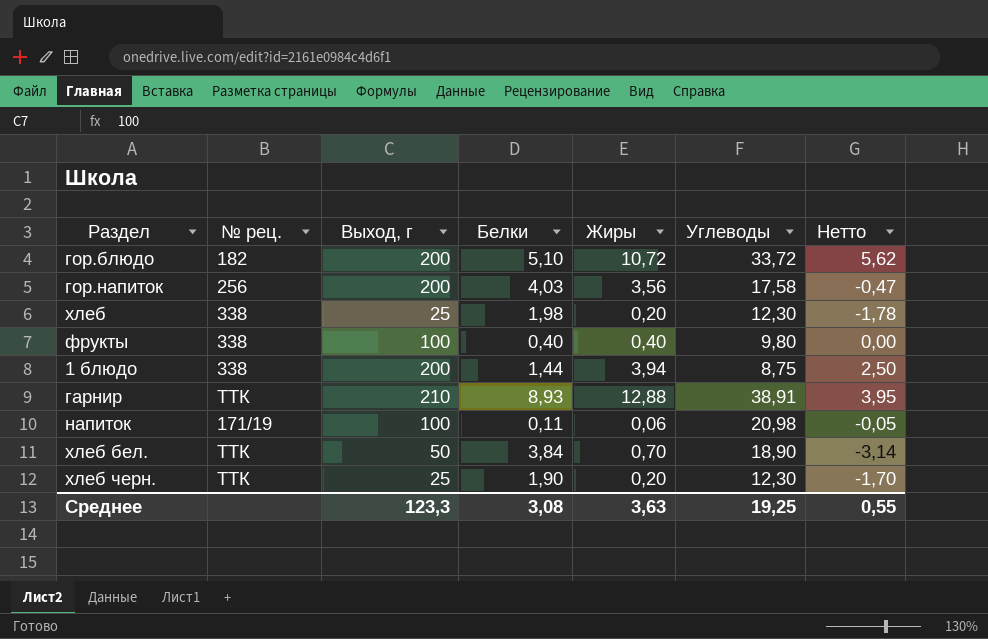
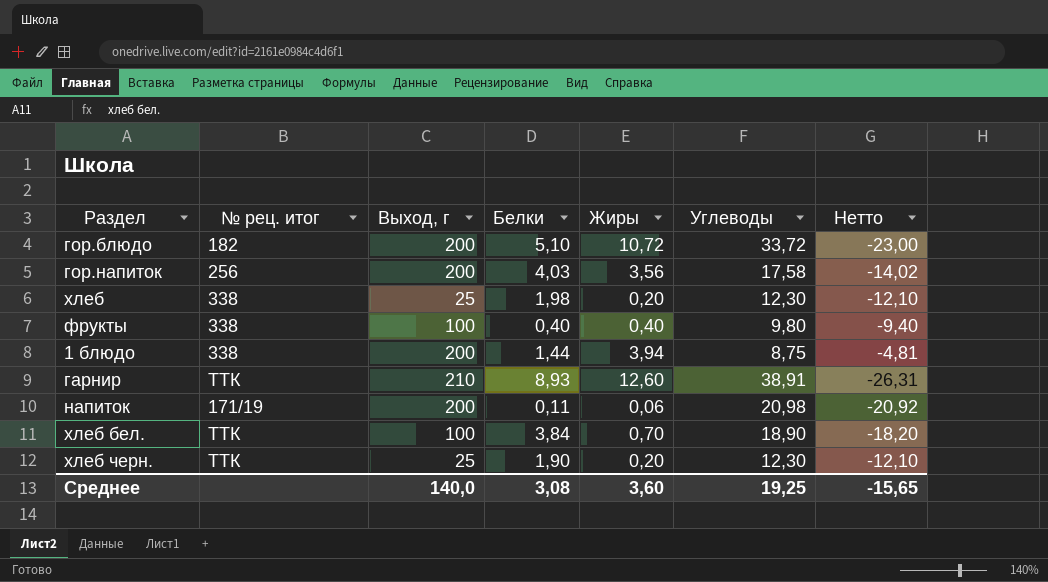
column name: № рец. -> № рец. итог
column Нетто | formula: [Жиры] - [Белки] -> [Жиры] - [Углеводы]
гарнир | Жиры: 12,88 -> 12,60
напиток | Выход, г: 100 -> 200
хлеб бел. | Выход, г: 50 -> 100
Среднее | Выход, г: 123,3 -> 140,0
Среднее | Жиры: 3,63 -> 3,60
Среднее | Нетто: 0,55 -> -15,65

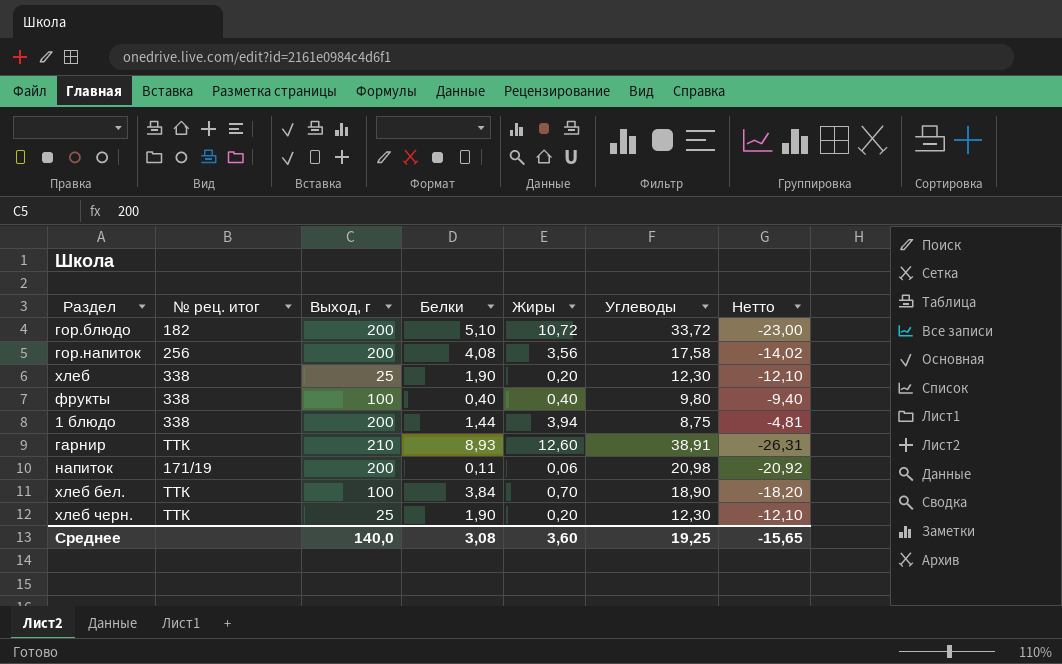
гор.напиток | Белки: 4,03 -> 4,08
хлеб | Белки: 1,98 -> 1,90

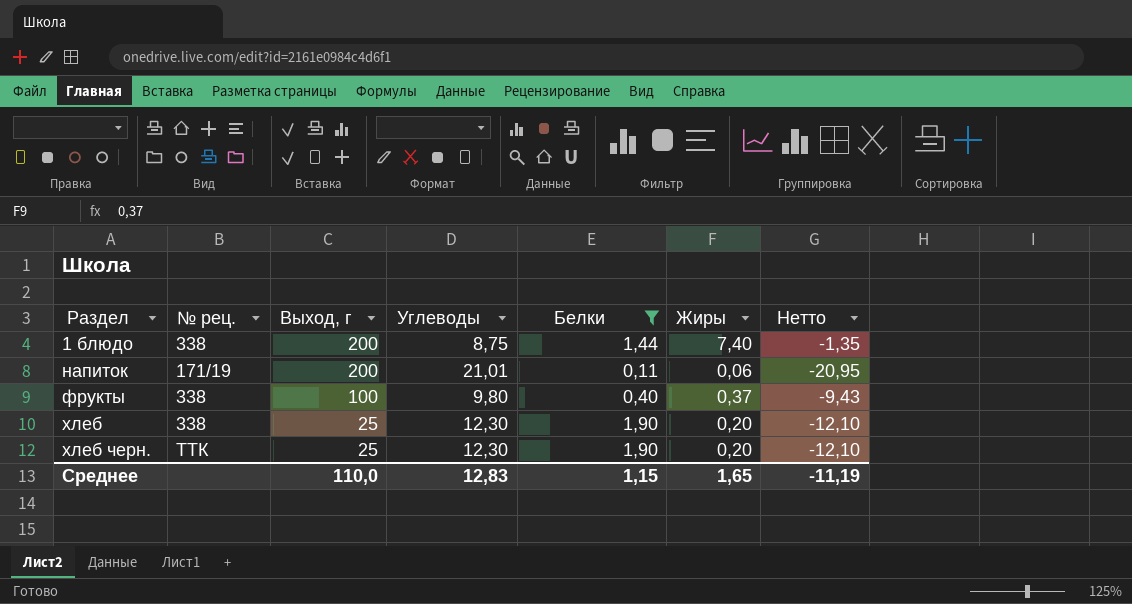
filter: none -> Белки <= 1,90
row order: none -> Раздел ascending
column name: № рец. итог -> № рец.
column Углеводы | position: 6 -> 4
1 блюдо | Жиры: 3,94 -> 7,40
1 блюдо | Нетто: -4,81 -> -1,35
напиток | Углеводы: 20,98 -> 21,01
напиток | Нетто: -20,92 -> -20,95
фрукты | Жиры: 0,40 -> 0,37
фрукты | Нетто: -9,40 -> -9,43
Среднее | Выход, г: 140,0 -> 110,0
Среднее | Углеводы: 19,25 -> 12,83
Среднее | Белки: 3,08 -> 1,15
Среднее | Жиры: 3,60 -> 1,65
Среднее | Нетто: -15,65 -> -11,19

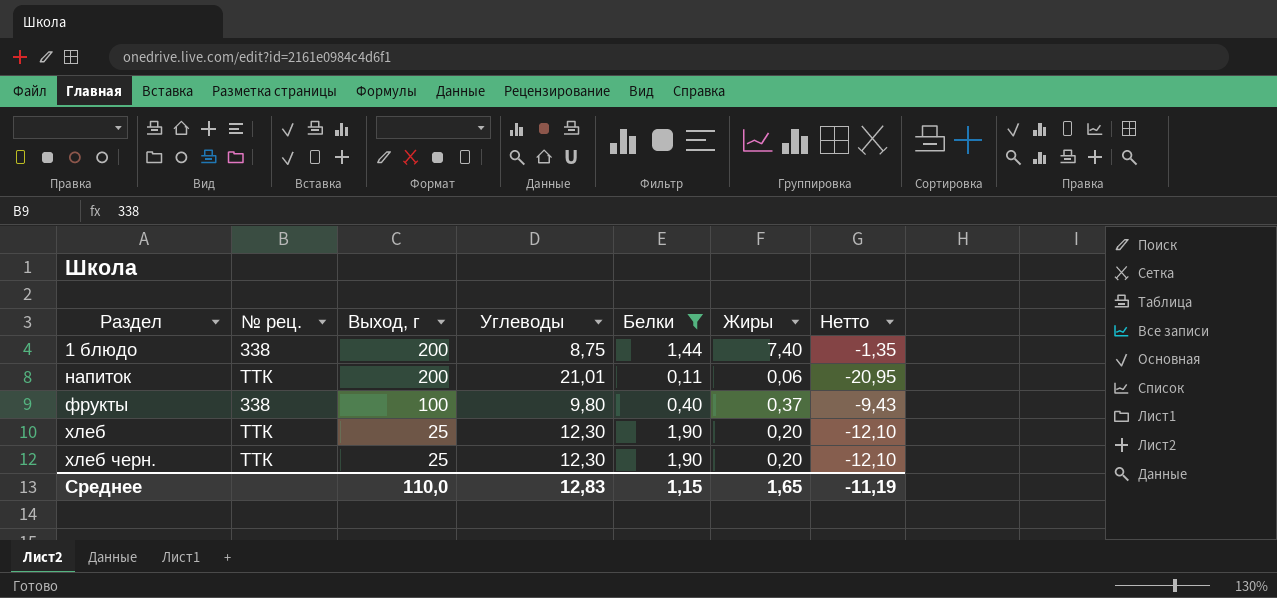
напиток | № рец.: 171/19 -> ТТК
хлеб | № рец.: 338 -> ТТК

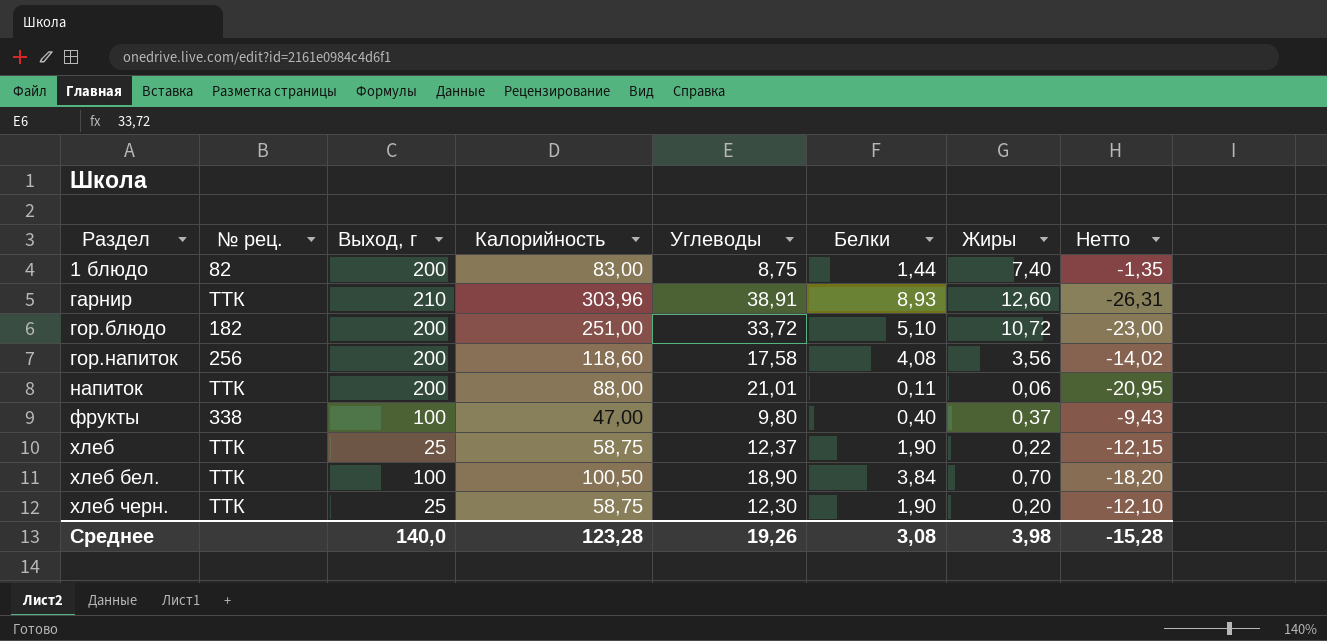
filter: Белки <= 1,90 -> none
column Калорийность | position: none -> 4
1 блюдо | № рец.: 338 -> 82
хлеб | Углеводы: 12,30 -> 12,37
хлеб | Жиры: 0,20 -> 0,22
хлеб | Нетто: -12,10 -> -12,15
Среднее | Выход, г: 110,0 -> 140,0
Среднее | Углеводы: 12,83 -> 19,26
Среднее | Белки: 1,15 -> 3,08
Среднее | Жиры: 1,65 -> 3,98
Среднее | Нетто: -11,19 -> -15,28

